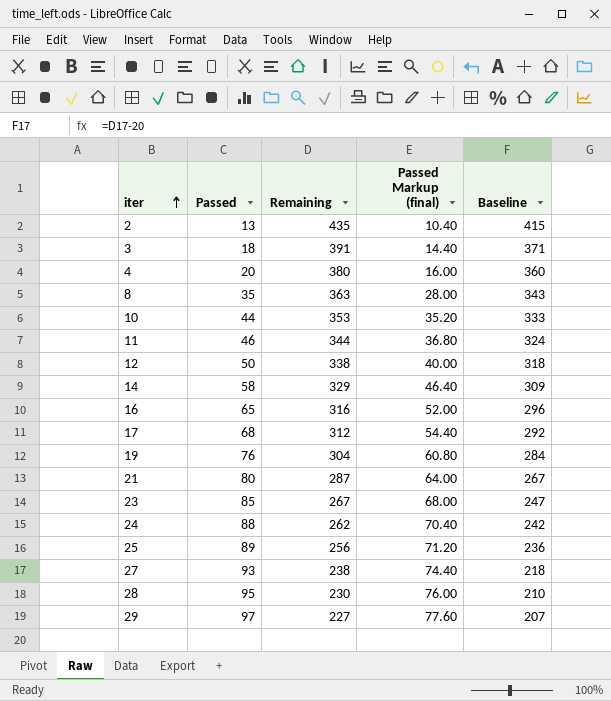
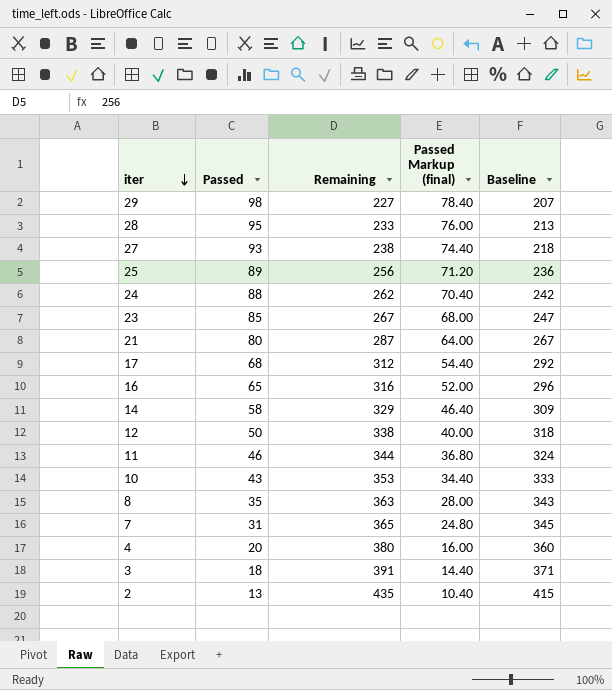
row order: iter ascending -> iter descending
row 19: 76 | 304 | 60.80 | 284 -> none
29 | Passed: 97 -> 98
29 | Passed Markup (final): 77.60 -> 78.40
28 | Remaining: 230 -> 233
28 | Baseline: 210 -> 213
10 | Passed: 44 -> 43
10 | Passed Markup (final): 35.20 -> 34.40
row 7: none -> 31 | 365 | 24.80 | 345

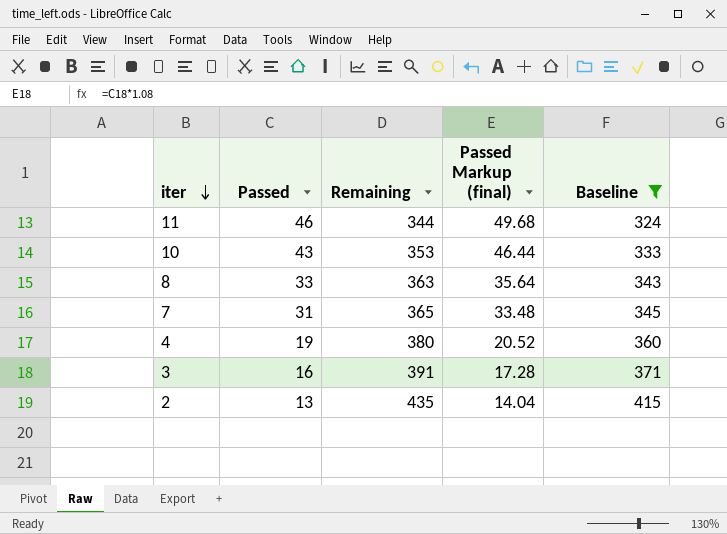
filter: none -> Baseline >= 324
column Passed Markup (final) | formula: [Passed] * 0.8 -> [Passed] * 1.08
8 | Passed: 35 -> 33
4 | Passed: 20 -> 19
3 | Passed: 18 -> 16

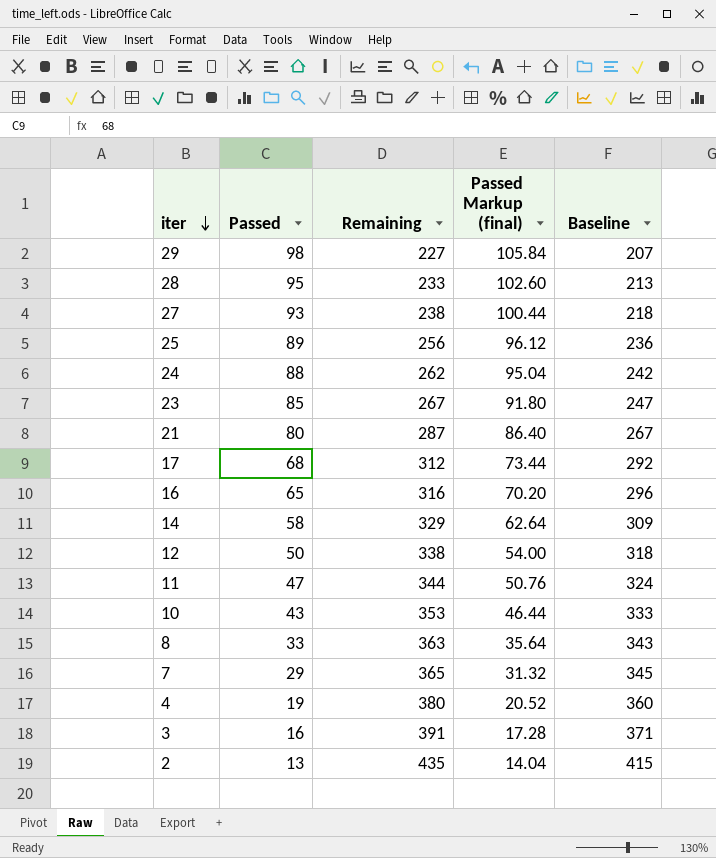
filter: Baseline >= 324 -> none
11 | Passed: 46 -> 47
11 | Passed Markup (final): 49.68 -> 50.76
7 | Passed: 31 -> 29
7 | Passed Markup (final): 33.48 -> 31.32

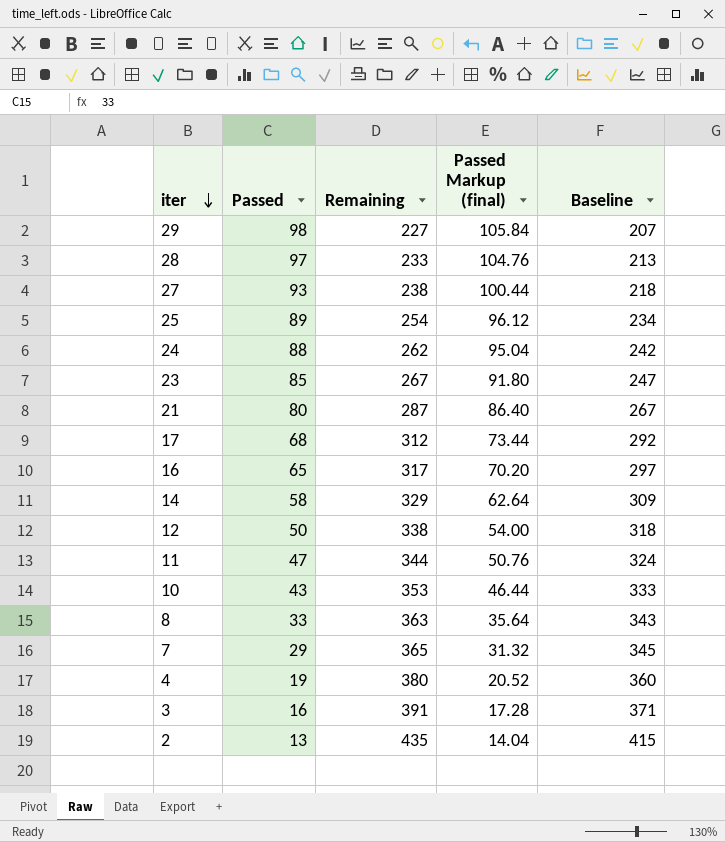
28 | Passed: 95 -> 97
28 | Passed Markup (final): 102.60 -> 104.76
25 | Remaining: 256 -> 254
25 | Baseline: 236 -> 234
16 | Remaining: 316 -> 317
16 | Baseline: 296 -> 297

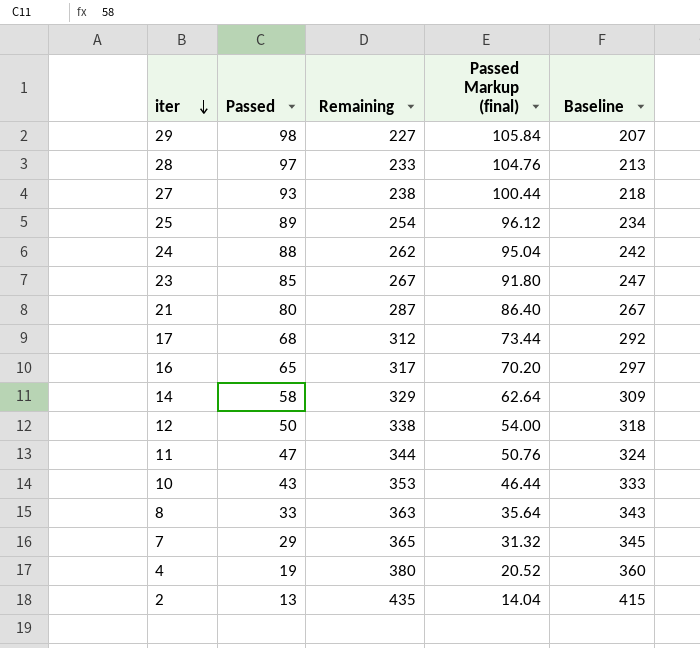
row 3: 16 | 391 | 17.28 | 371 -> none

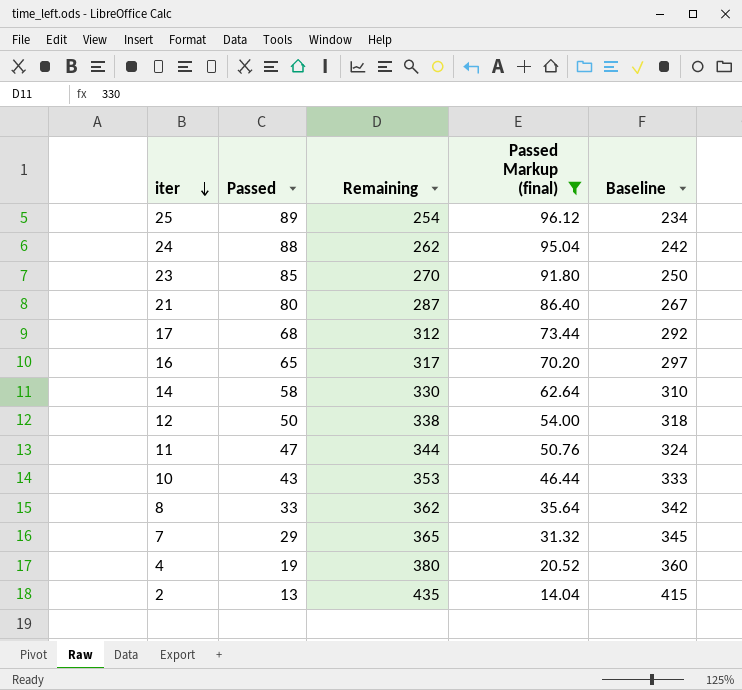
filter: none -> Passed Markup (final) <= 96.12
23 | Remaining: 267 -> 270
23 | Baseline: 247 -> 250
14 | Remaining: 329 -> 330
14 | Baseline: 309 -> 310
8 | Remaining: 363 -> 362
8 | Baseline: 343 -> 342

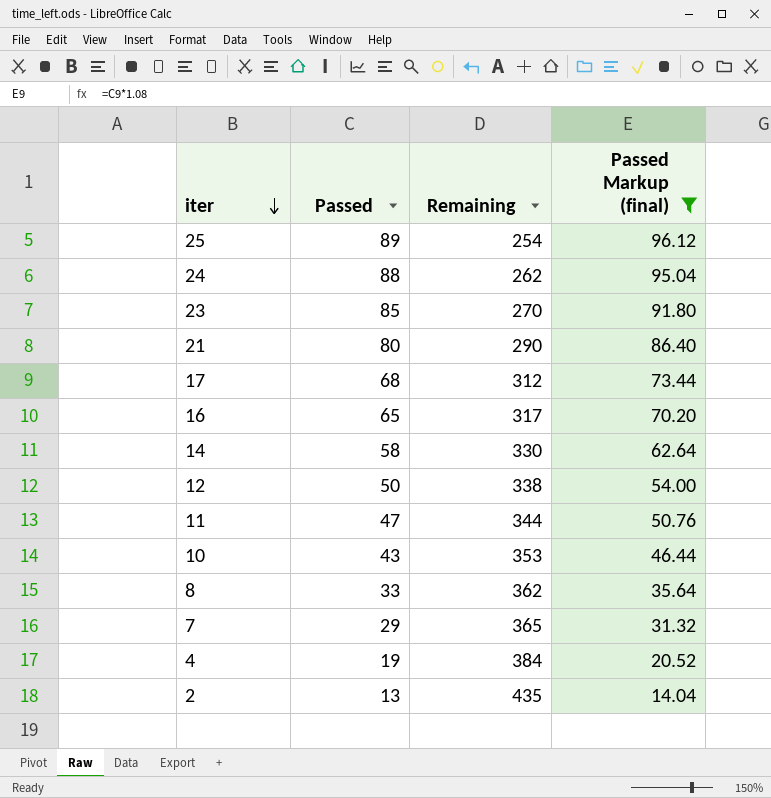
column Baseline | formula: [Remaining] - 20 -> none
21 | Remaining: 287 -> 290
4 | Remaining: 380 -> 384

